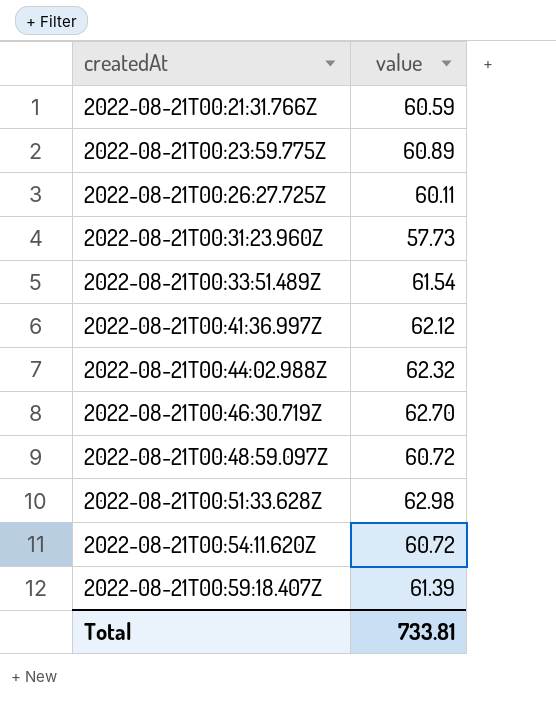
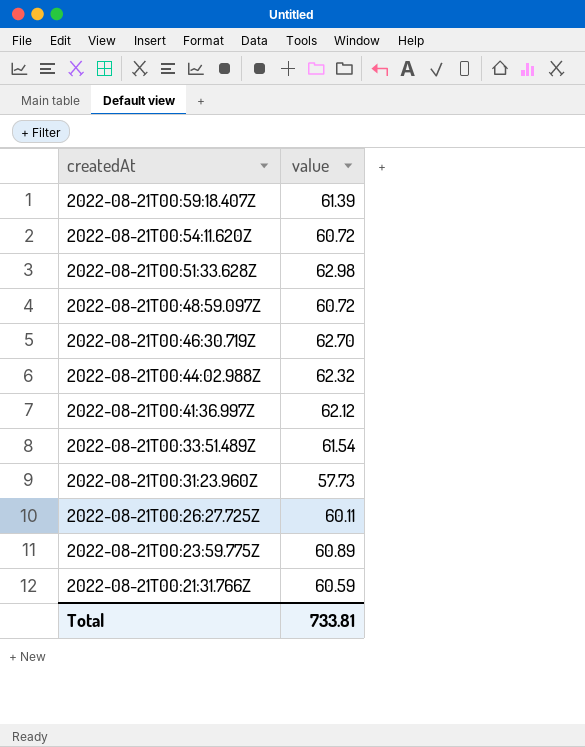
row order: createdAt ascending -> createdAt descending

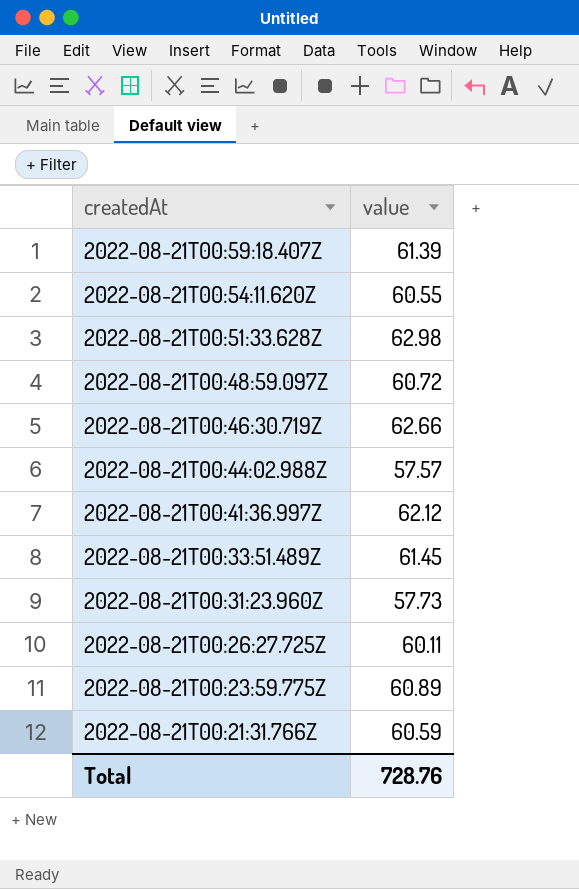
2022-08-21T00:54:11.620Z | value: 60.72 -> 60.55
2022-08-21T00:46:30.719Z | value: 62.70 -> 62.66
2022-08-21T00:44:02.988Z | value: 62.32 -> 57.57
2022-08-21T00:33:51.489Z | value: 61.54 -> 61.45
Total | value: 733.81 -> 728.76

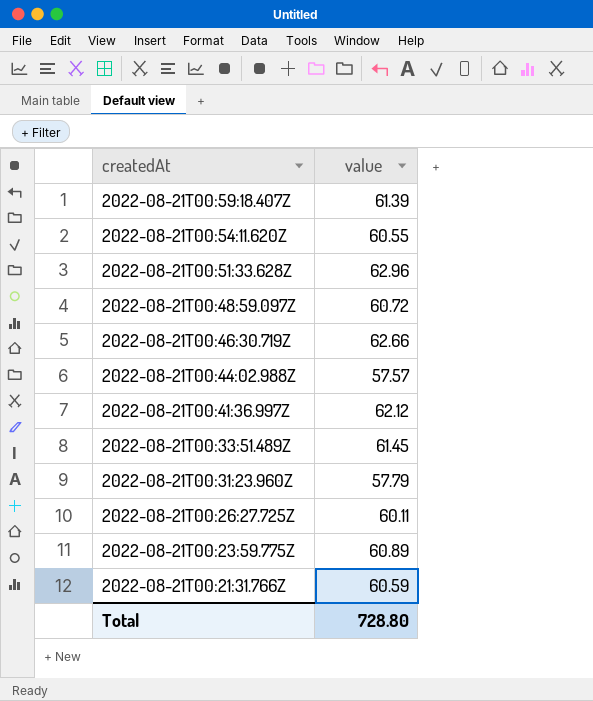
2022-08-21T00:51:33.628Z | value: 62.98 -> 62.96
2022-08-21T00:31:23.960Z | value: 57.73 -> 57.79
Total | value: 728.76 -> 728.80

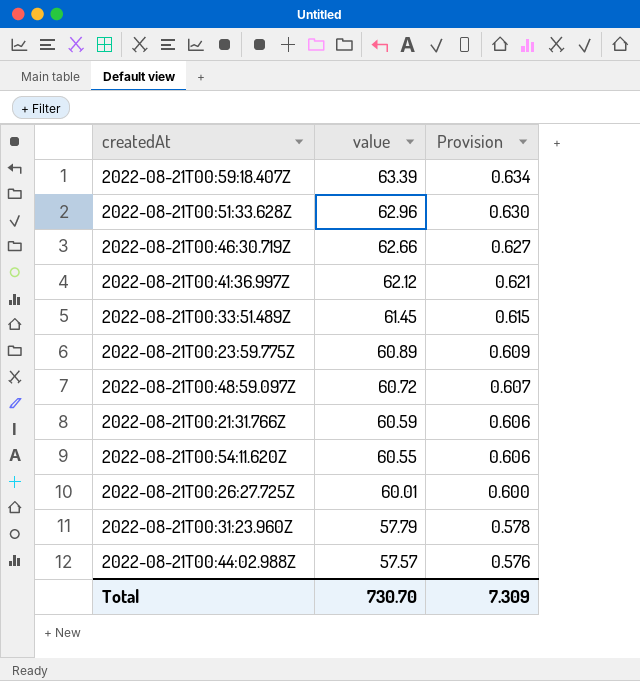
row order: createdAt descending -> value descending
column Provision | formula: none -> [value] * 0.01
2022-08-21T00:59:18.407Z | value: 61.39 -> 63.39
2022-08-21T00:26:27.725Z | value: 60.11 -> 60.01
Total | value: 728.80 -> 730.70

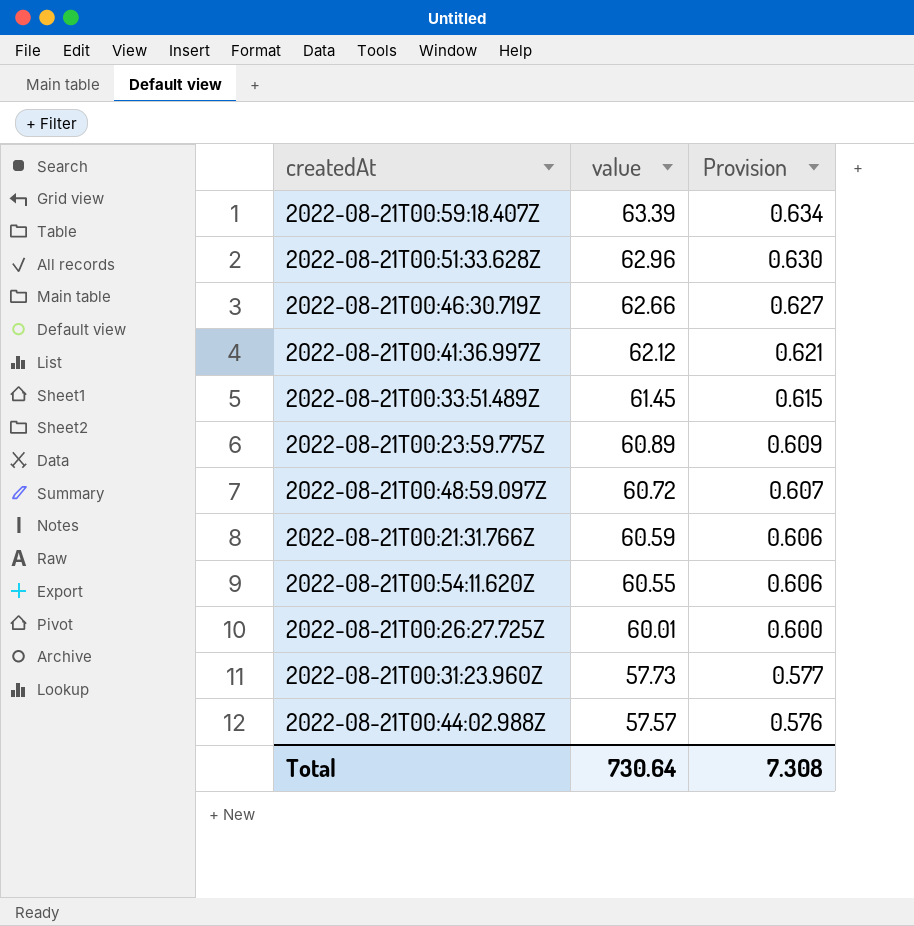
2022-08-21T00:31:23.960Z | value: 57.79 -> 57.73
2022-08-21T00:31:23.960Z | Provision: 0.578 -> 0.577
Total | value: 730.70 -> 730.64
Total | Provision: 7.309 -> 7.308

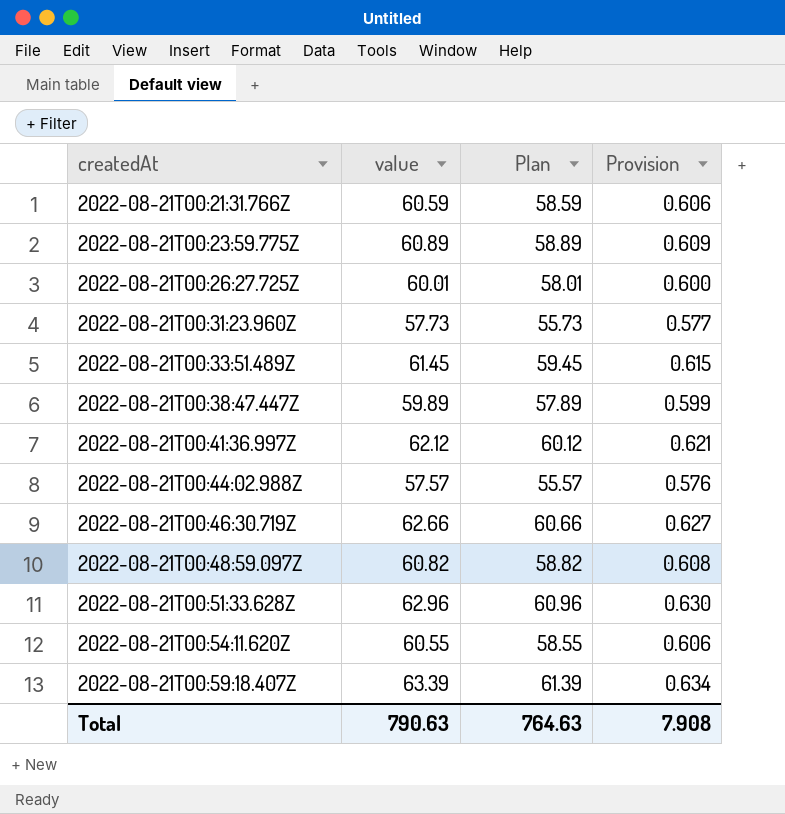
row order: value descending -> createdAt ascending
column Plan | formula: none -> [value] - 2
row 2022-08-21T00:38:47.447Z: none -> 59.89 | 57.89 | 0.599
2022-08-21T00:48:59.097Z | value: 60.72 -> 60.82
2022-08-21T00:48:59.097Z | Provision: 0.607 -> 0.608
Total | value: 730.64 -> 790.63
Total | Provision: 7.308 -> 7.908

